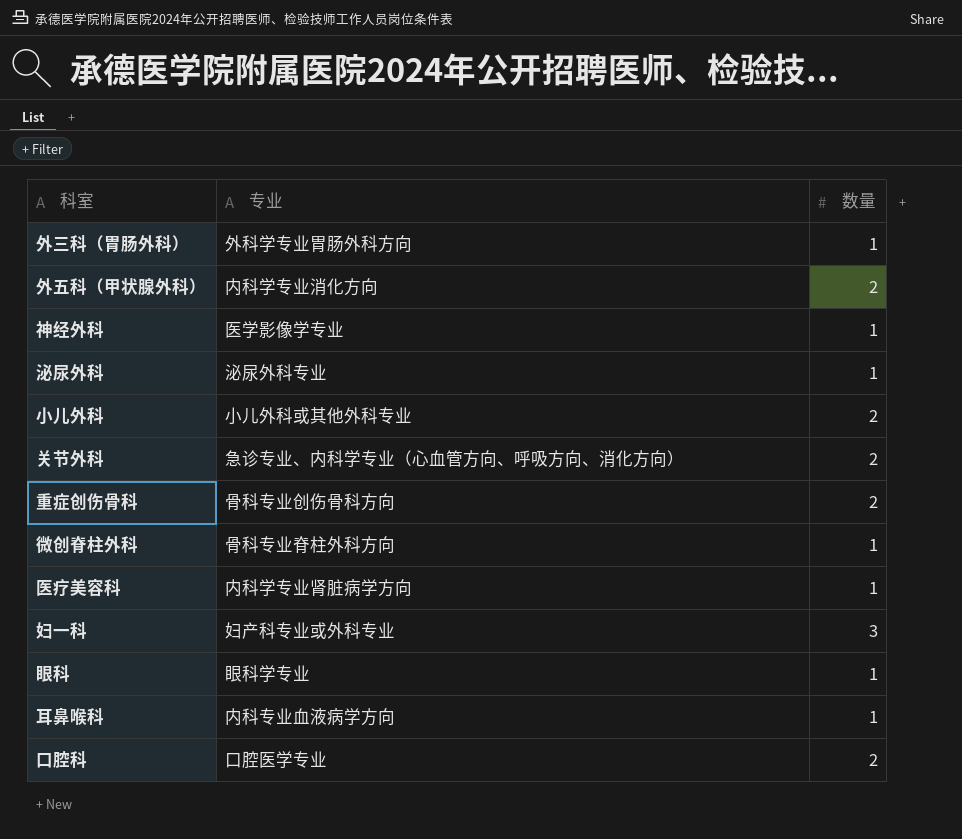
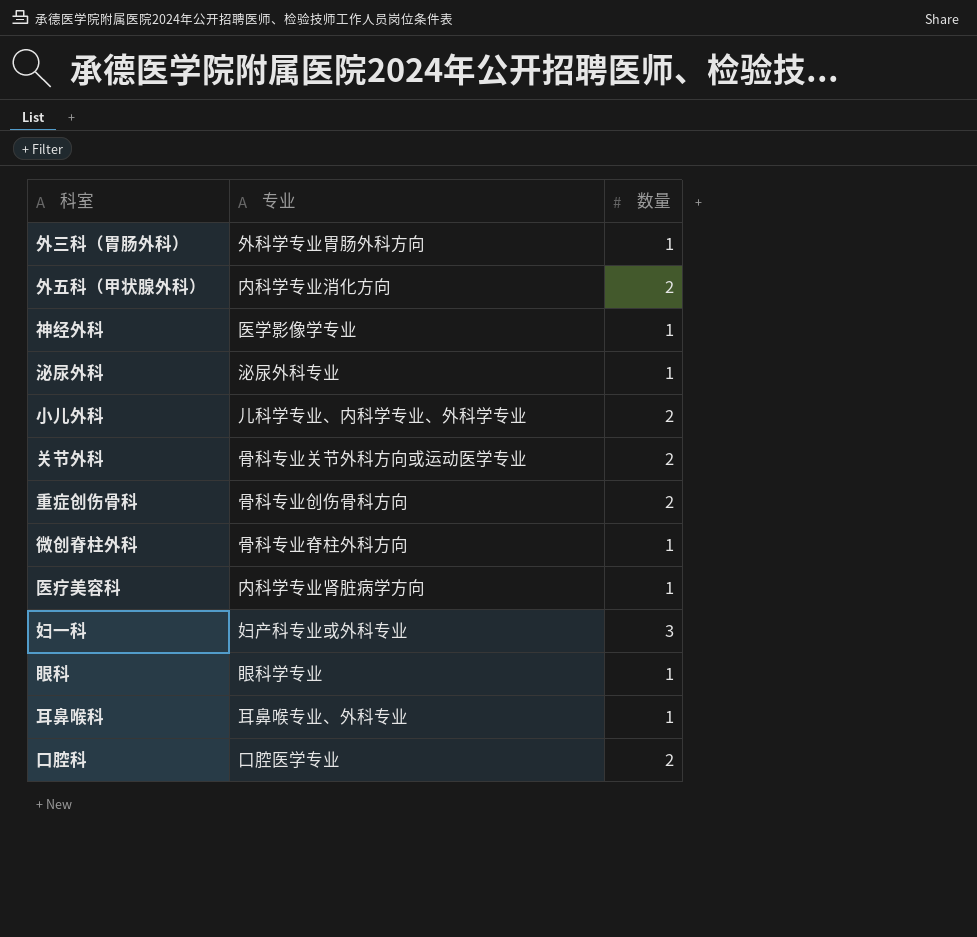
小儿外科 | 专业: 小儿外科或其他外科专业 -> 儿科学专业、内科学专业、外科学专业
关节外科 | 专业: 急诊专业、内科学专业（心血管方向、呼吸方向、消化方向） -> 骨科专业关节外科方向或运动医学专业
耳鼻喉科 | 专业: 内科专业血液病学方向 -> 耳鼻喉专业、外科专业

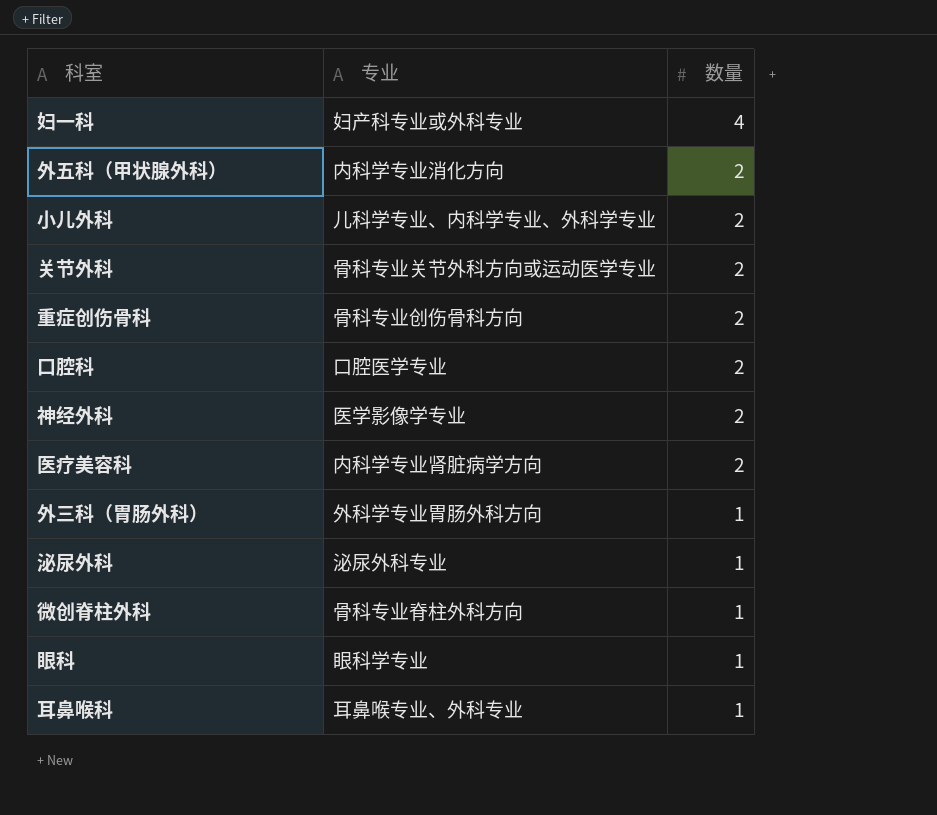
row order: none -> 数量 descending
妇一科 | 数量: 3 -> 4
神经外科 | 数量: 1 -> 2
医疗美容科 | 数量: 1 -> 2

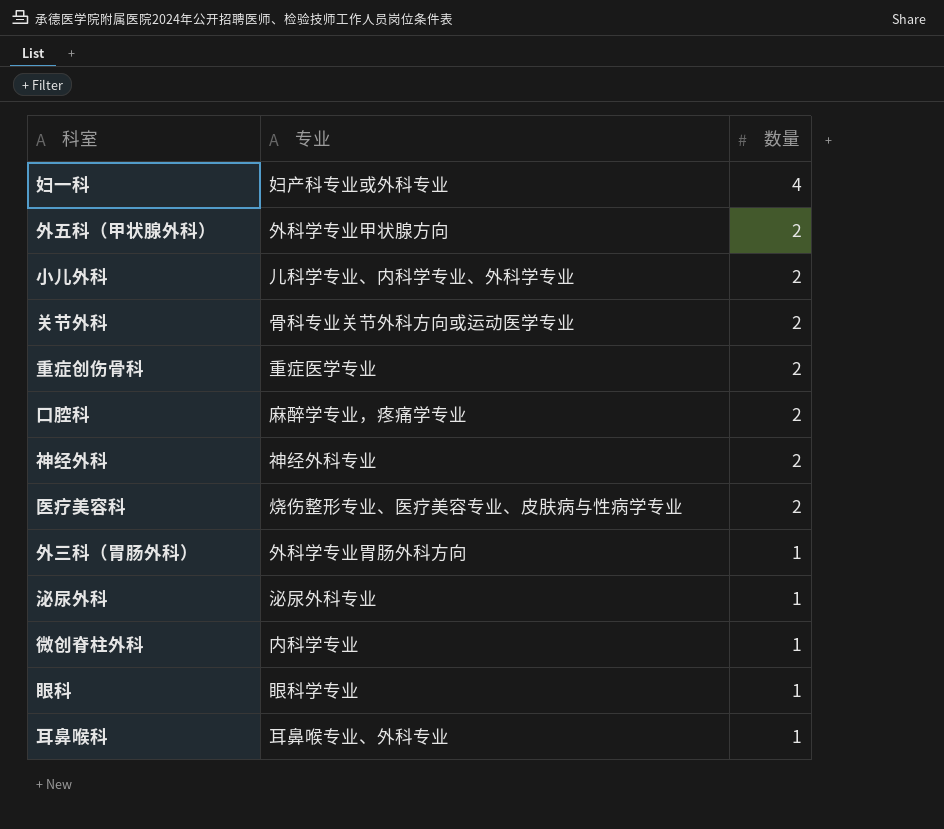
外五科（甲状腺外科） | 专业: 内科学专业消化方向 -> 外科学专业甲状腺方向
重症创伤骨科 | 专业: 骨科专业创伤骨科方向 -> 重症医学专业
口腔科 | 专业: 口腔医学专业 -> 麻醉学专业，疼痛学专业
神经外科 | 专业: 医学影像学专业 -> 神经外科专业
医疗美容科 | 专业: 内科学专业肾脏病学方向 -> 烧伤整形专业、医疗美容专业、皮肤病与性病学专业
微创脊柱外科 | 专业: 骨科专业脊柱外科方向 -> 内科学专业

